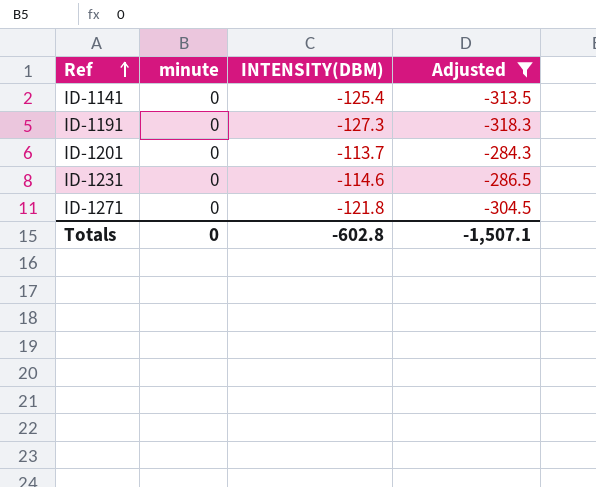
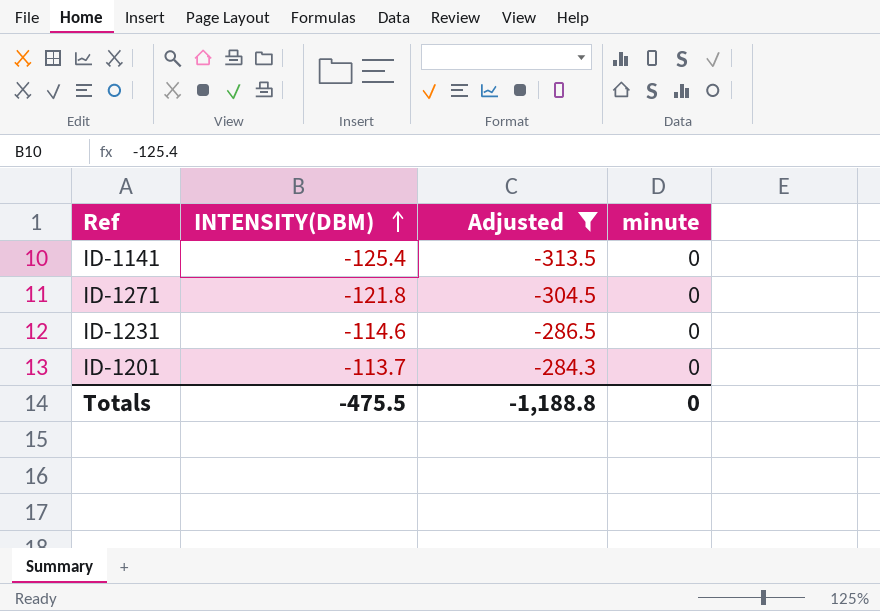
row order: Ref ascending -> INTENSITY(DBM) ascending
column minute | position: 2 -> 4
row ID-1191: 0 | -127.3 | -318.3 -> none
Totals | INTENSITY(DBM): -602.8 -> -475.5
Totals | Adjusted: -1,507.1 -> -1,188.8

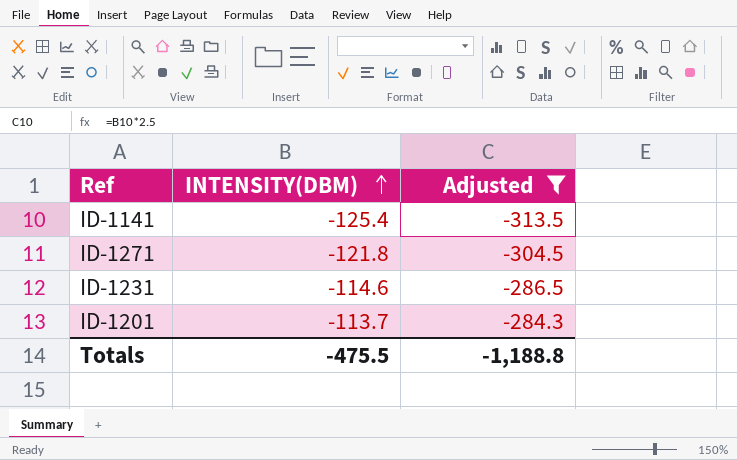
column minute | position: 4 -> none

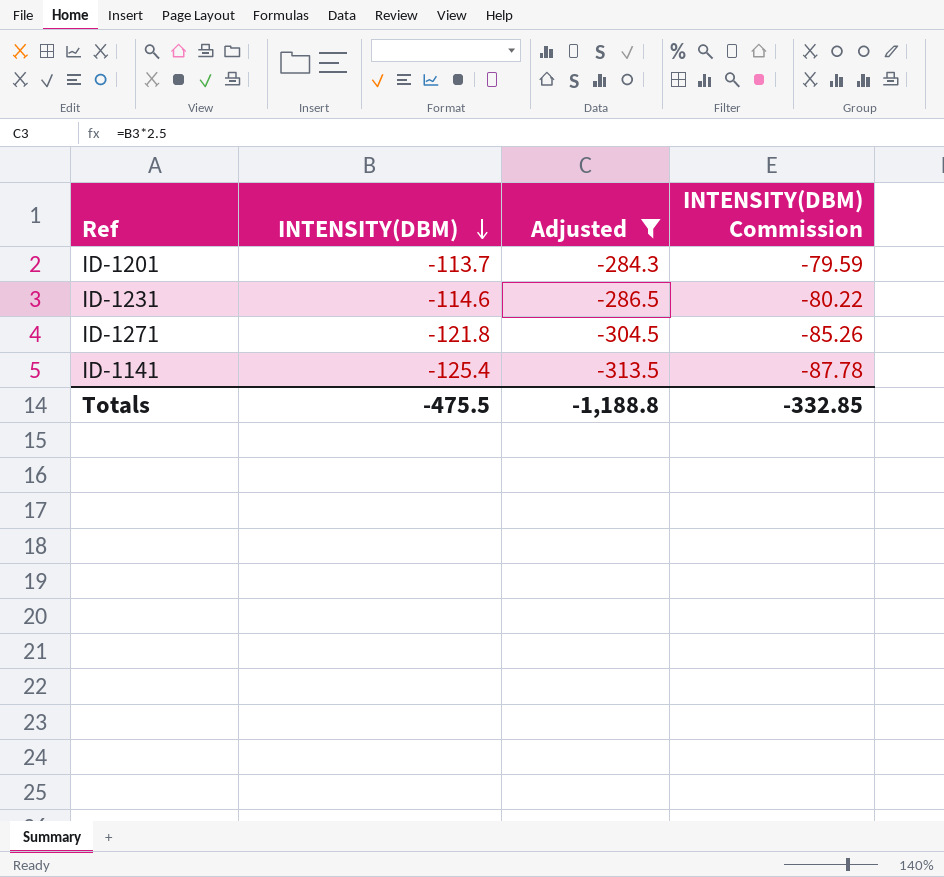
row order: INTENSITY(DBM) ascending -> INTENSITY(DBM) descending
column INTENSITY(DBM) Commission | formula: none -> [INTENSITY(DBM)] * 0.7

